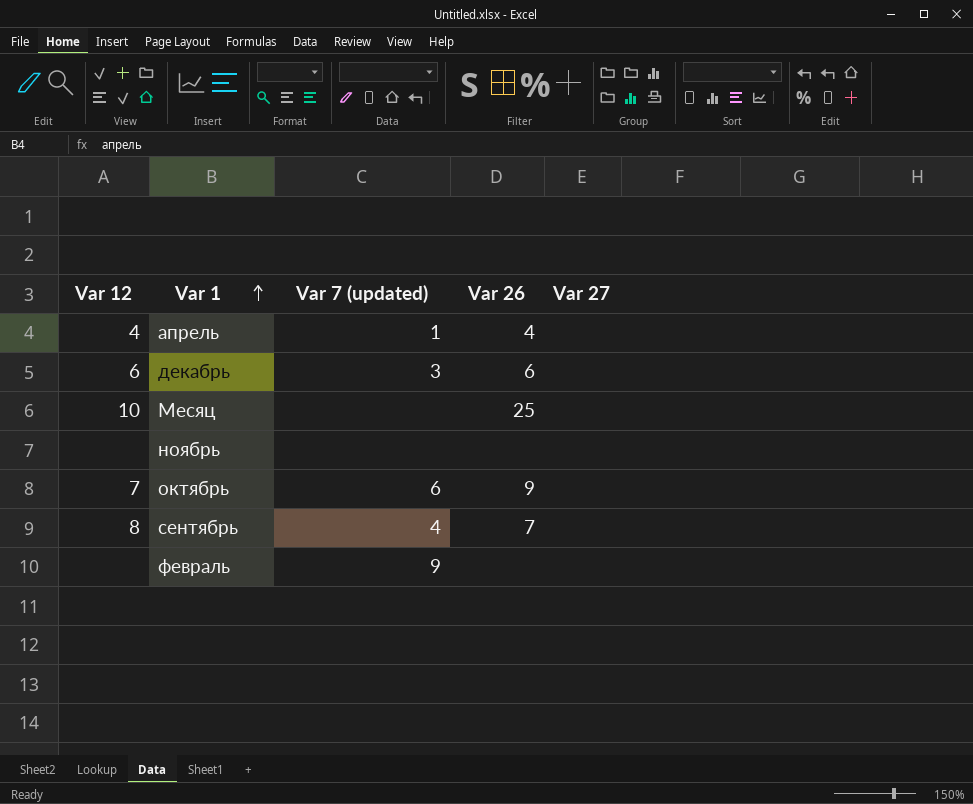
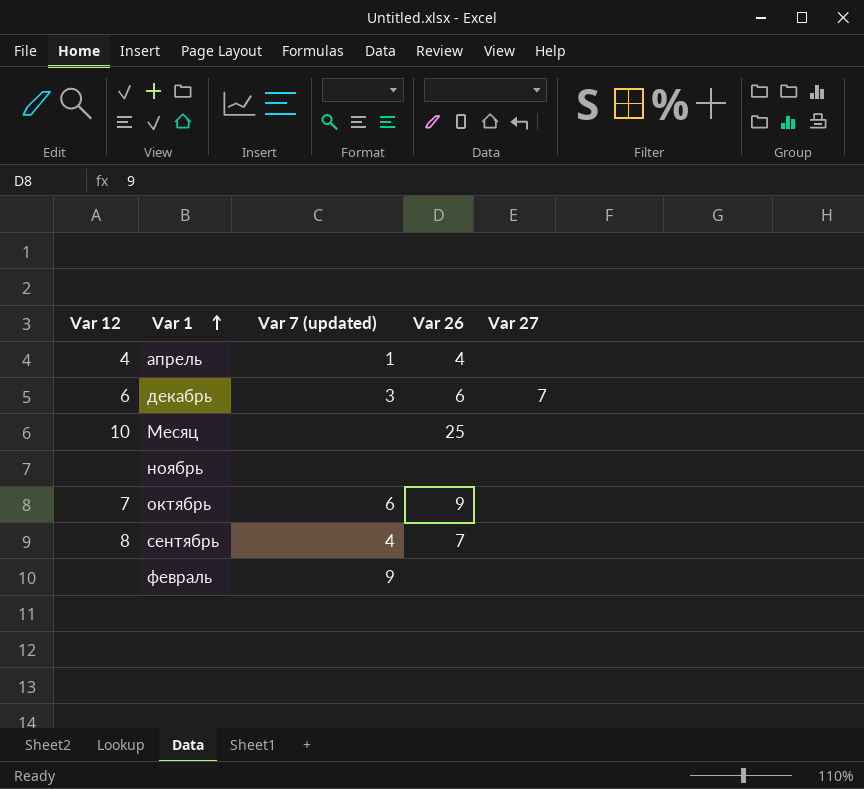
декабрь | Var 27: none -> 7

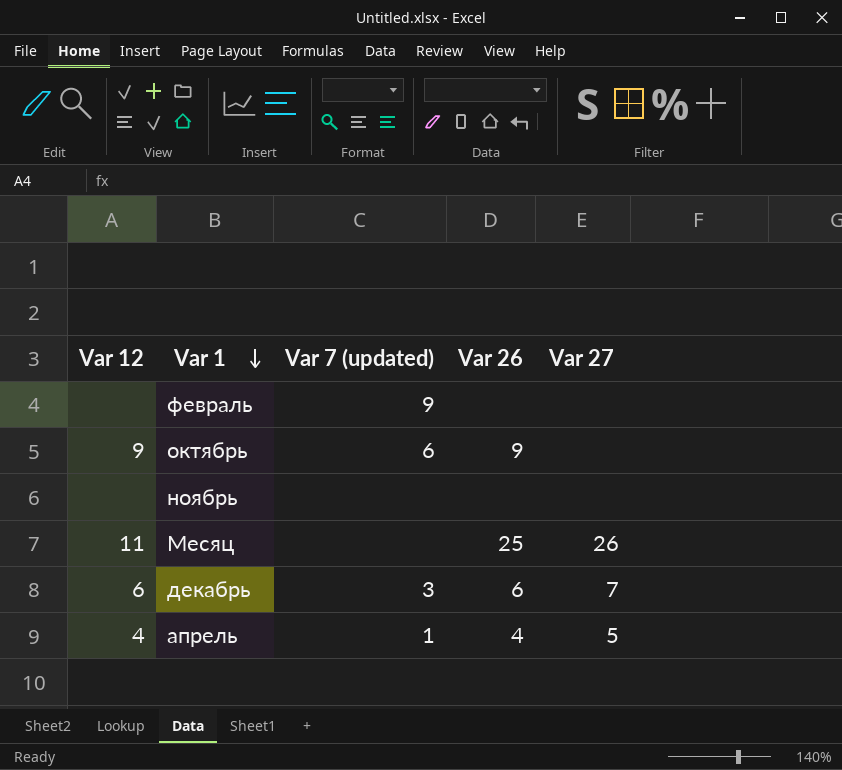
row order: Var 1 ascending -> Var 1 descending
row сентябрь: 8 | 4 | 7 | none -> none
октябрь | Var 12: 7 -> 9
Месяц | Var 12: 10 -> 11
Месяц | Var 27: none -> 26
апрель | Var 27: none -> 5

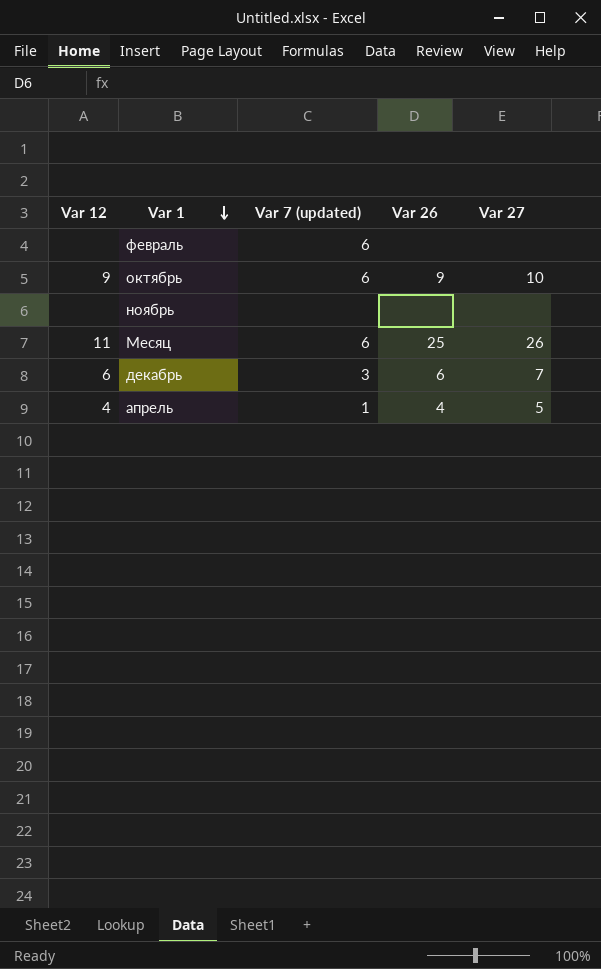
февраль | Var 7 (updated): 9 -> 6
октябрь | Var 27: none -> 10
Месяц | Var 7 (updated): none -> 6

